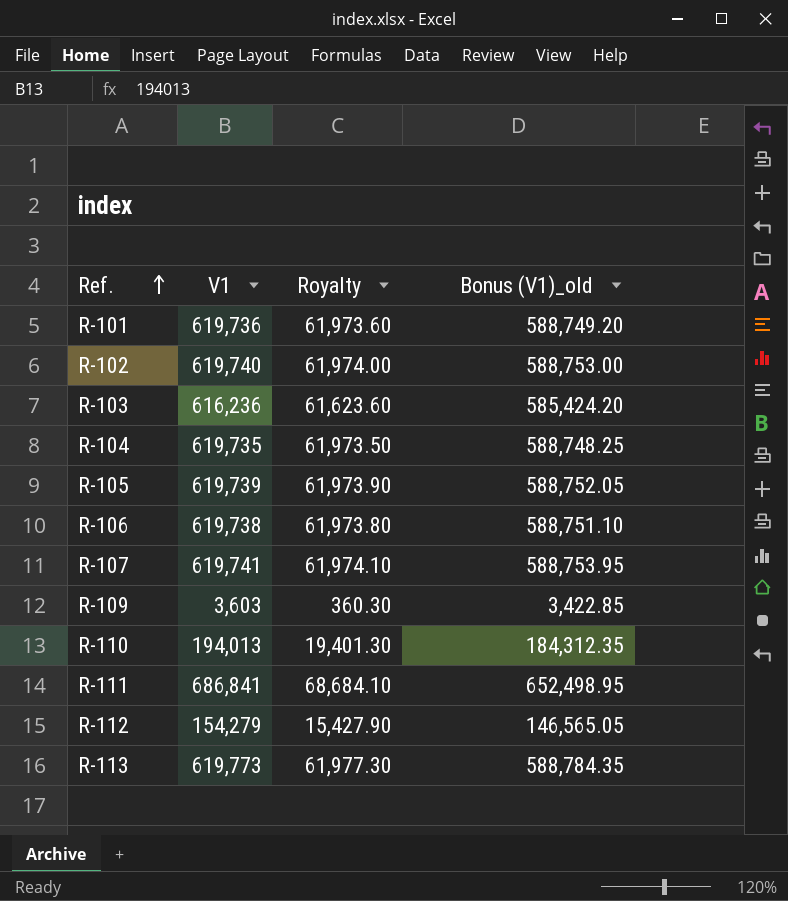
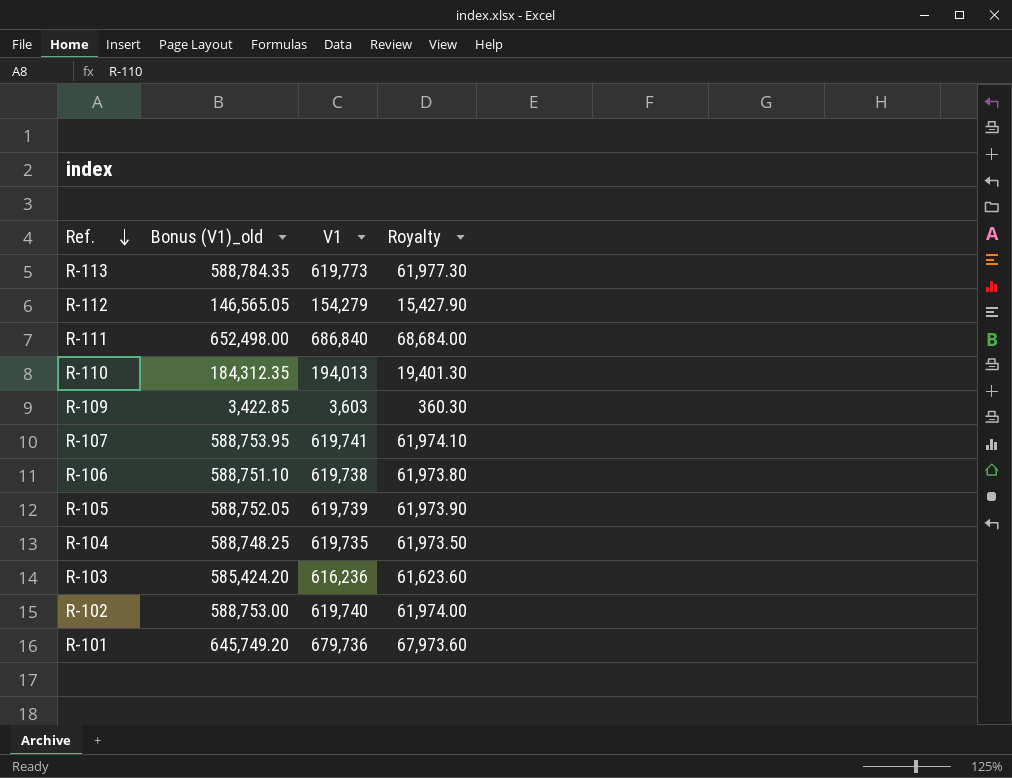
row order: Ref. ascending -> Ref. descending
column Bonus (V1)_old | position: 4 -> 2
R-111 | Bonus (V1)_old: 652,498.95 -> 652,498.00
R-111 | V1: 686,841 -> 686,840
R-111 | Royalty: 68,684.10 -> 68,684.00
R-101 | Bonus (V1)_old: 588,749.20 -> 645,749.20
R-101 | V1: 619,736 -> 679,736
R-101 | Royalty: 61,973.60 -> 67,973.60

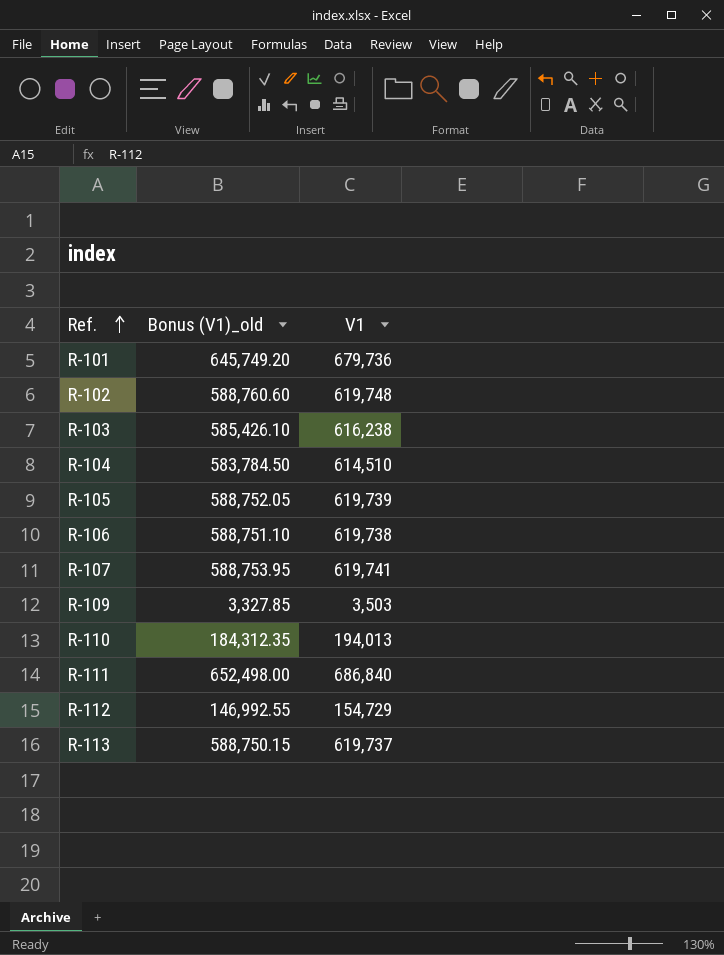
row order: Ref. descending -> Ref. ascending
column Royalty | formula: [V1] * 0.1 -> none
R-102 | Bonus (V1)_old: 588,753.00 -> 588,760.60
R-102 | V1: 619,740 -> 619,748
R-103 | Bonus (V1)_old: 585,424.20 -> 585,426.10
R-103 | V1: 616,236 -> 616,238
R-104 | Bonus (V1)_old: 588,748.25 -> 583,784.50
R-104 | V1: 619,735 -> 614,510
R-109 | Bonus (V1)_old: 3,422.85 -> 3,327.85
R-109 | V1: 3,603 -> 3,503
R-112 | Bonus (V1)_old: 146,565.05 -> 146,992.55
R-112 | V1: 154,279 -> 154,729
R-113 | Bonus (V1)_old: 588,784.35 -> 588,750.15
R-113 | V1: 619,773 -> 619,737

